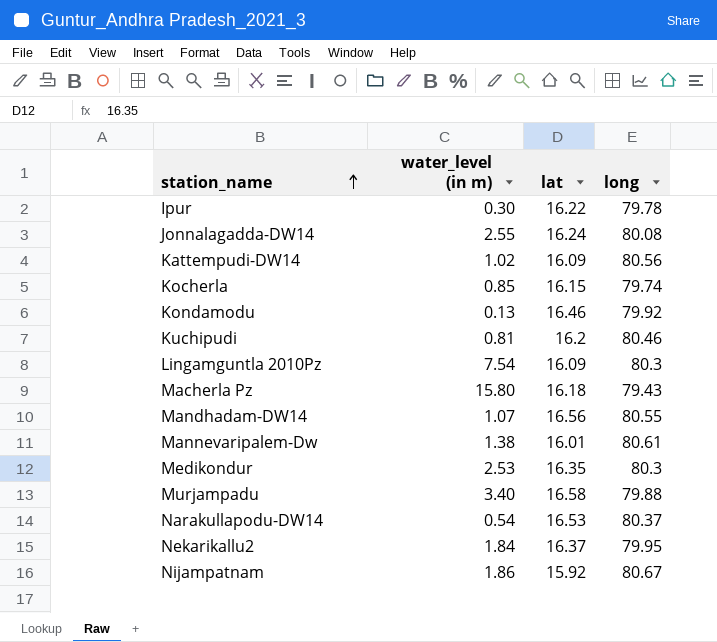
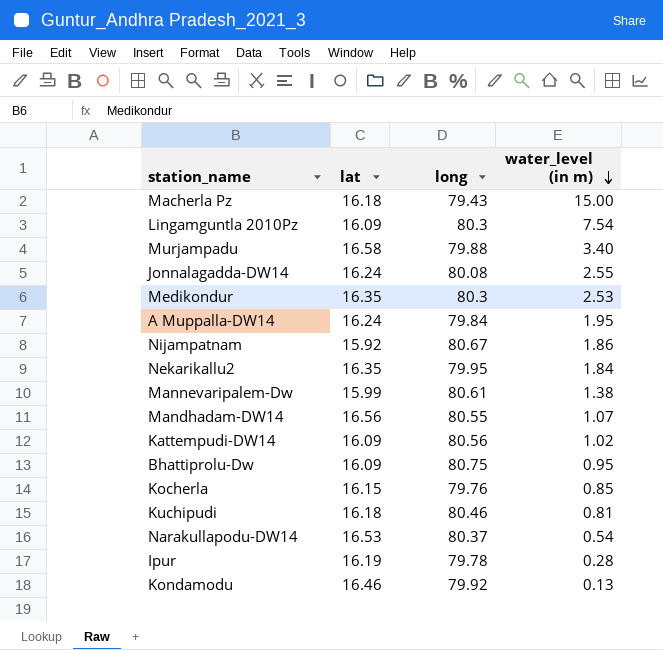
row order: station_name ascending -> water_level (in m) descending
column water_level (in m) | position: 2 -> 4
Macherla Pz | water_level (in m): 15.80 -> 15.00
row A Muppalla-DW14: none -> 16.24 | 79.84 | 1.95
Nekarikallu2 | lat: 16.37 -> 16.35
Mannevaripalem-Dw | lat: 16.01 -> 15.99
row Bhattiprolu-Dw: none -> 16.09 | 80.75 | 0.95
Kocherla | long: 79.74 -> 79.76
Kuchipudi | lat: 16.2 -> 16.18
Ipur | lat: 16.22 -> 16.19
Ipur | water_level (in m): 0.30 -> 0.28

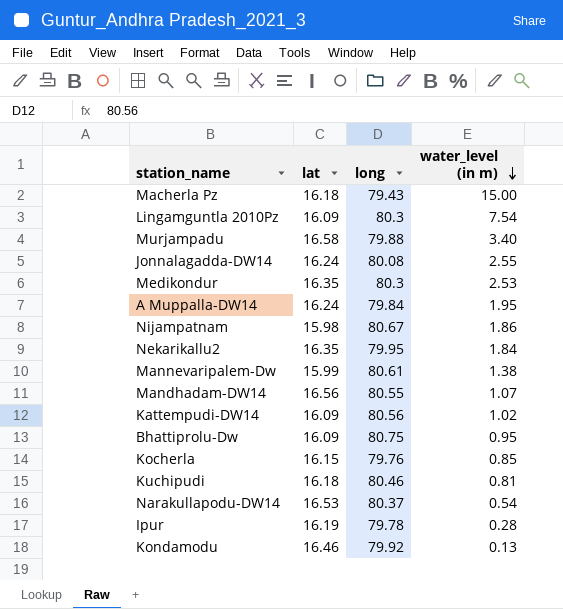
Nijampatnam | lat: 15.92 -> 15.98

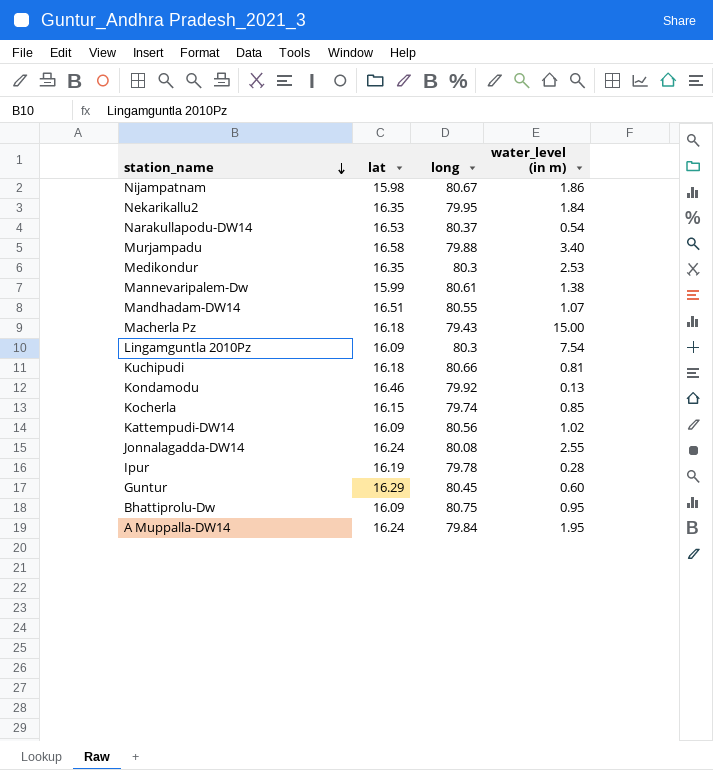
row order: water_level (in m) descending -> station_name descending
Mandhadam-DW14 | lat: 16.56 -> 16.51
Kuchipudi | long: 80.46 -> 80.66
Kocherla | long: 79.76 -> 79.74
row Guntur: none -> 16.29 | 80.45 | 0.60

